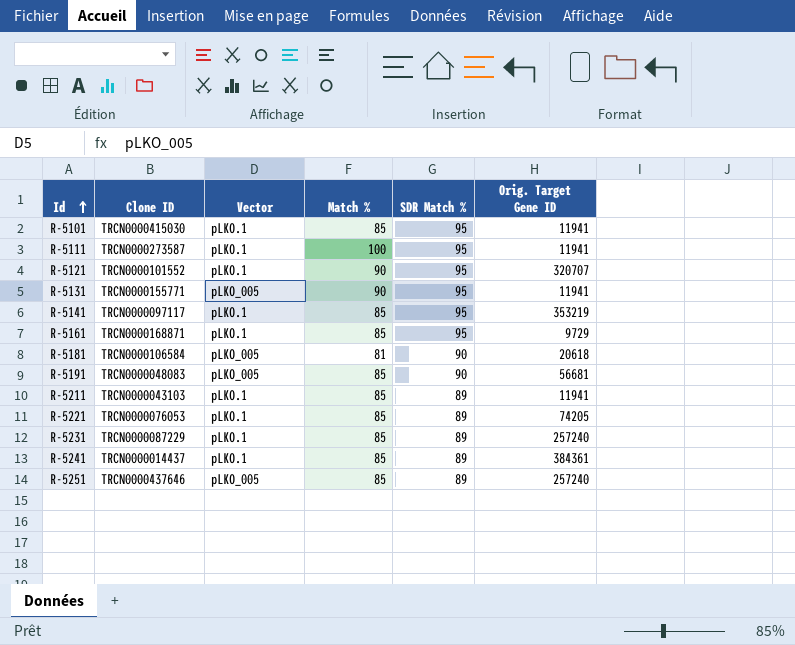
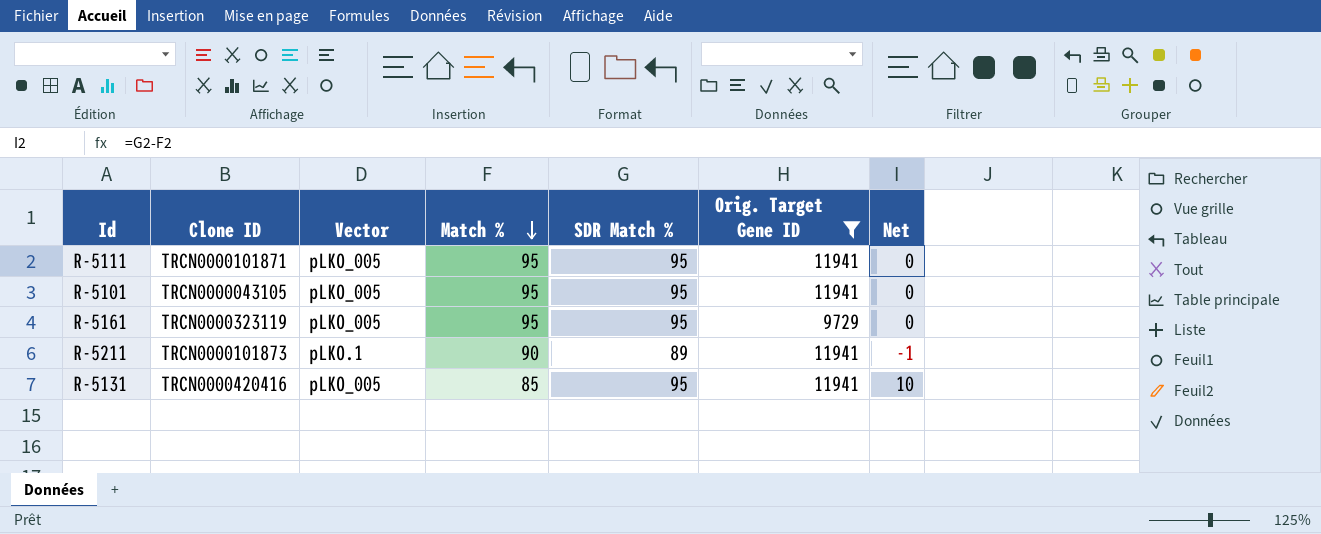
filter: none -> Orig. Target Gene ID <= 11941
row order: Id ascending -> Match % descending
column Net | formula: none -> [SDR Match %] - [Match %]
R-5111 | Clone ID: TRCN0000273587 -> TRCN0000101871
R-5111 | Vector: pLKO.1 -> pLKO_005
R-5111 | Match %: 100 -> 95
R-5101 | Clone ID: TRCN0000415030 -> TRCN0000043105
R-5101 | Vector: pLKO.1 -> pLKO_005
R-5101 | Match %: 85 -> 95
R-5161 | Clone ID: TRCN0000168871 -> TRCN0000323119
R-5161 | Vector: pLKO.1 -> pLKO_005
R-5161 | Match %: 85 -> 95
R-5211 | Clone ID: TRCN0000043103 -> TRCN0000101873
R-5211 | Match %: 85 -> 90
R-5131 | Clone ID: TRCN0000155771 -> TRCN0000420416
R-5131 | Match %: 90 -> 85

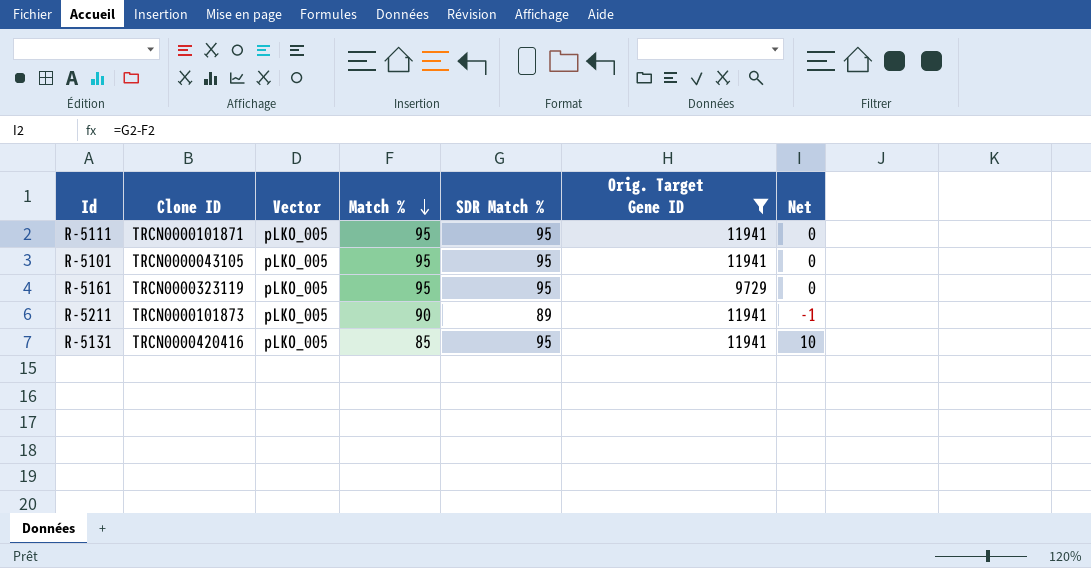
R-5211 | Vector: pLKO.1 -> pLKO_005

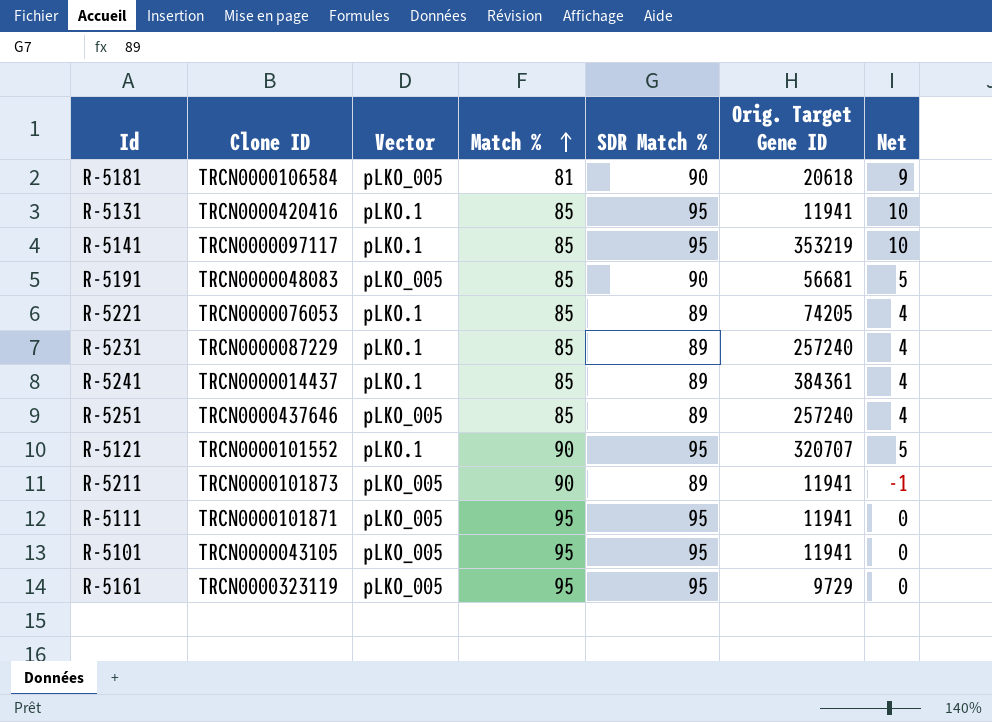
filter: Orig. Target Gene ID <= 11941 -> none
row order: Match % descending -> Match % ascending
R-5131 | Vector: pLKO_005 -> pLKO.1

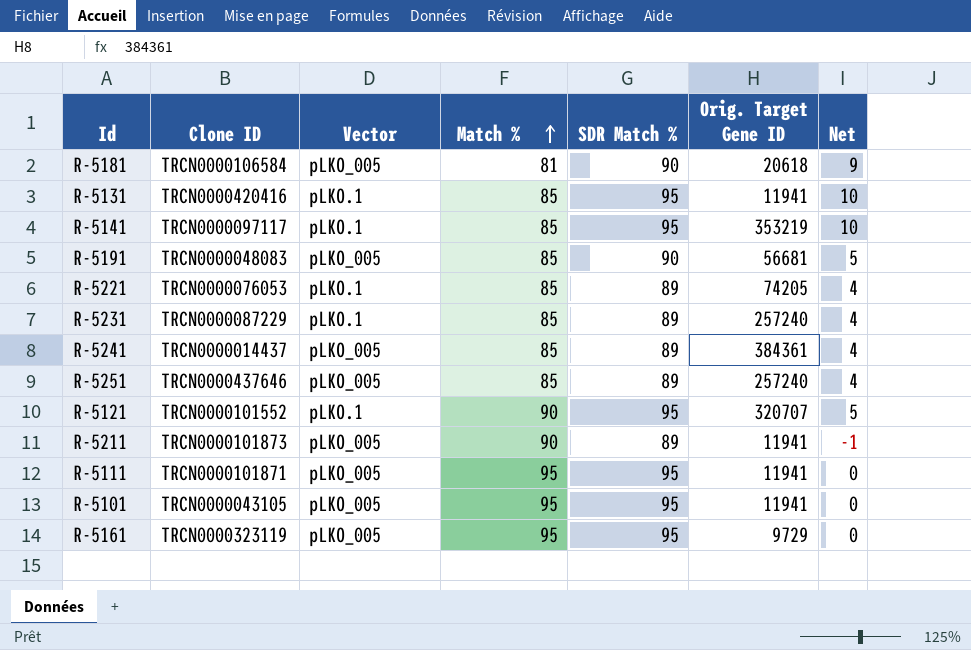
R-5241 | Vector: pLKO.1 -> pLKO_005

